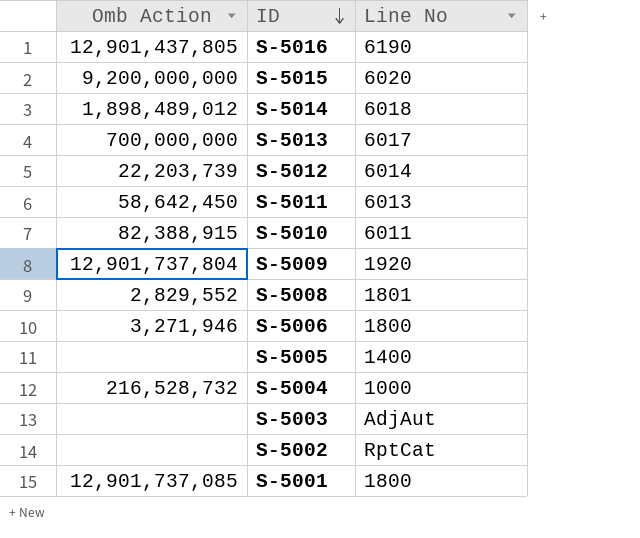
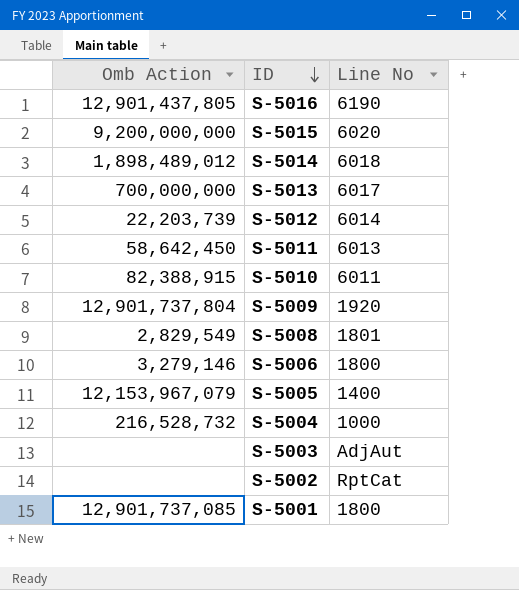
S-5008 | Omb Action: 2,829,552 -> 2,829,549
S-5006 | Omb Action: 3,271,946 -> 3,279,146
S-5005 | Omb Action: none -> 12,153,967,079

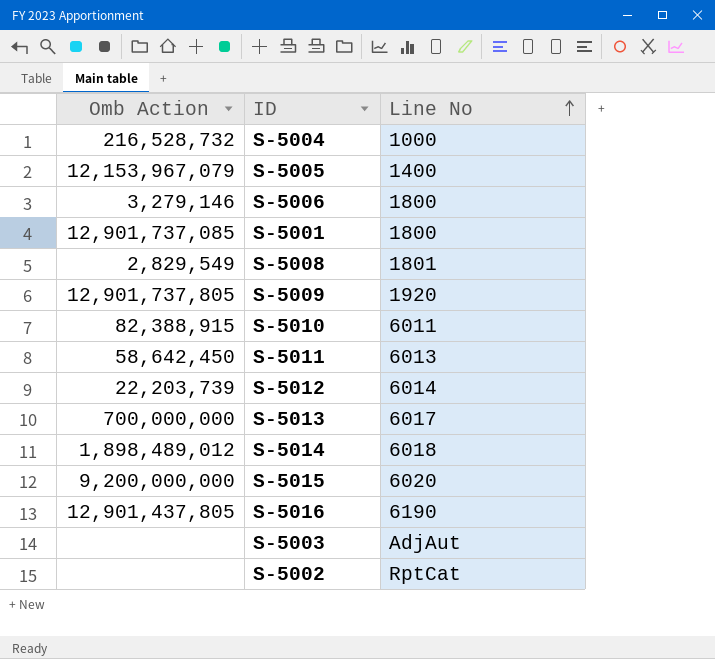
row order: ID descending -> Line No ascending
S-5009 | Omb Action: 12,901,737,804 -> 12,901,737,805

